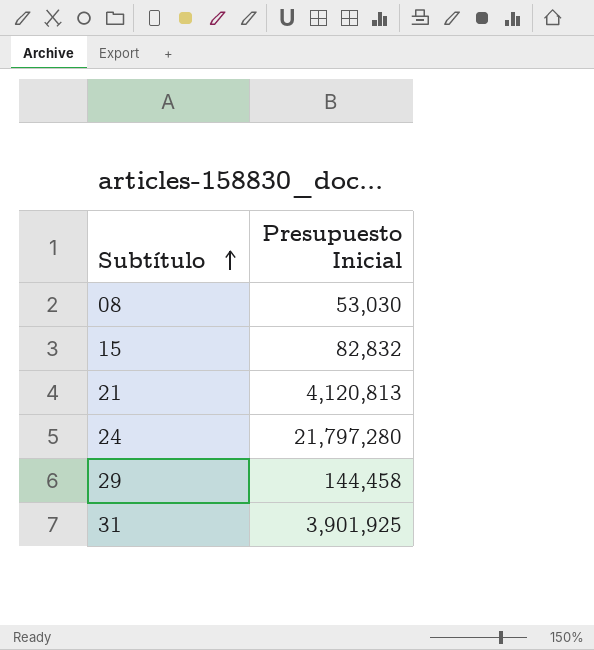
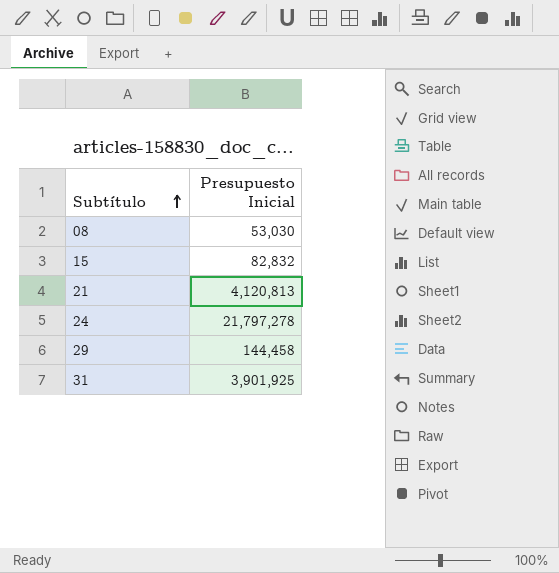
24 | Presupuesto Inicial: 21,797,280 -> 21,797,278

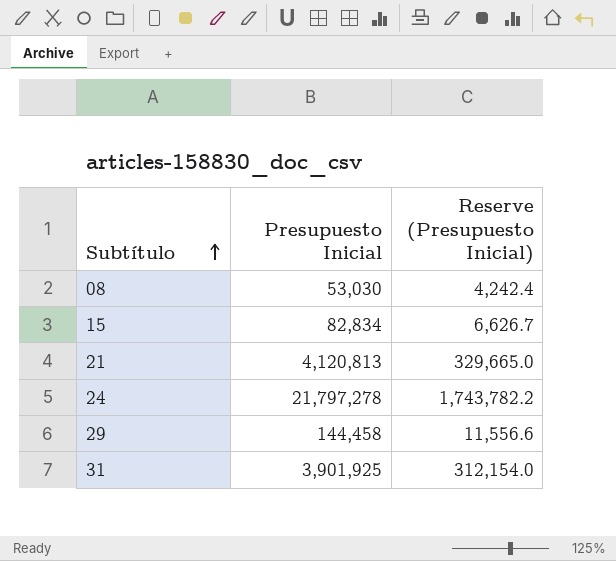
column Reserve (Presupuesto Inicial) | formula: none -> [Presupuesto Inicial] * 0.08
15 | Presupuesto Inicial: 82,832 -> 82,834

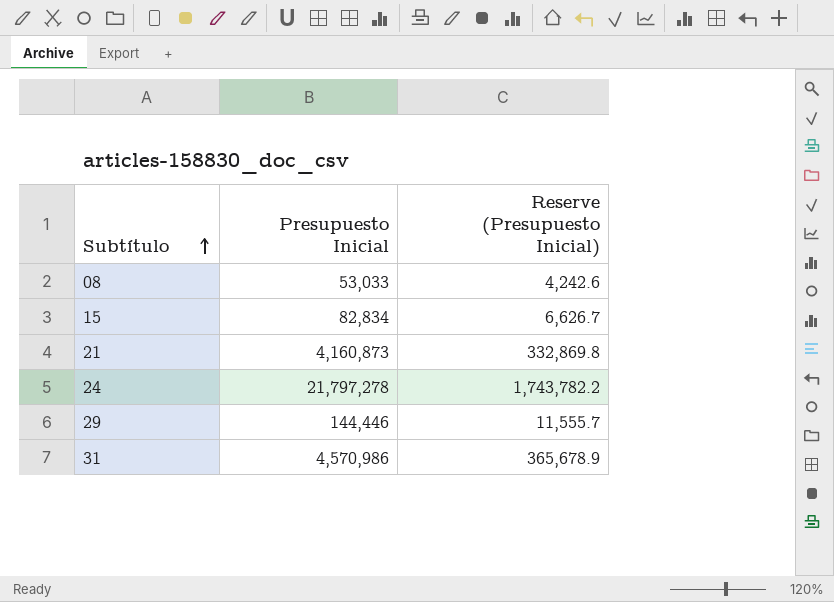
08 | Presupuesto Inicial: 53,030 -> 53,033
08 | Reserve (Presupuesto Inicial): 4,242.4 -> 4,242.6
21 | Presupuesto Inicial: 4,120,813 -> 4,160,873
21 | Reserve (Presupuesto Inicial): 329,665.0 -> 332,869.8
29 | Presupuesto Inicial: 144,458 -> 144,446
29 | Reserve (Presupuesto Inicial): 11,556.6 -> 11,555.7
31 | Presupuesto Inicial: 3,901,925 -> 4,570,986
31 | Reserve (Presupuesto Inicial): 312,154.0 -> 365,678.9

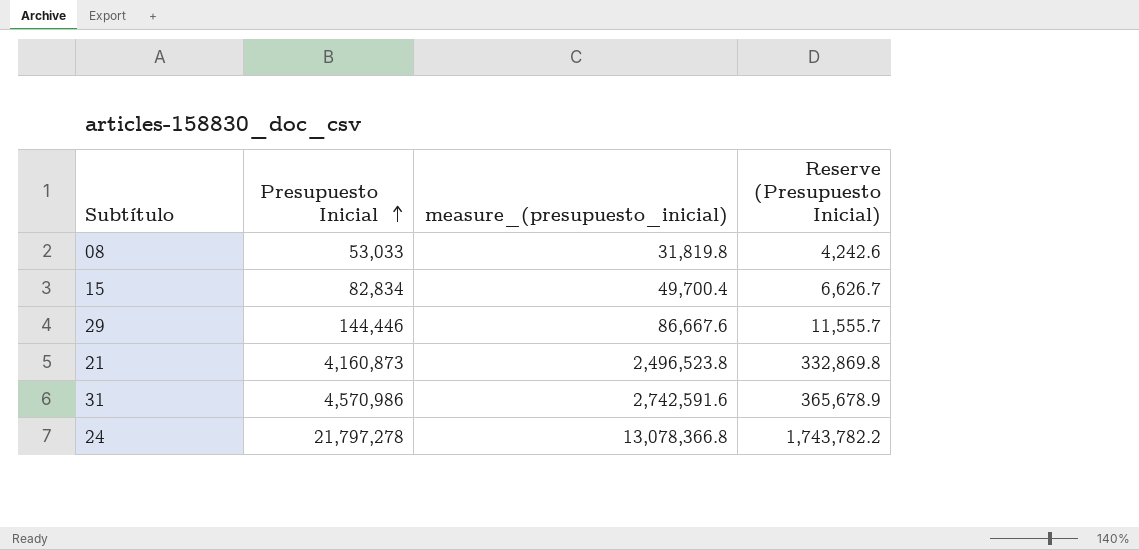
row order: Subtítulo ascending -> Presupuesto Inicial ascending
column measure_(presupuesto_inicial) | formula: none -> [Presupuesto Inicial] * 0.6

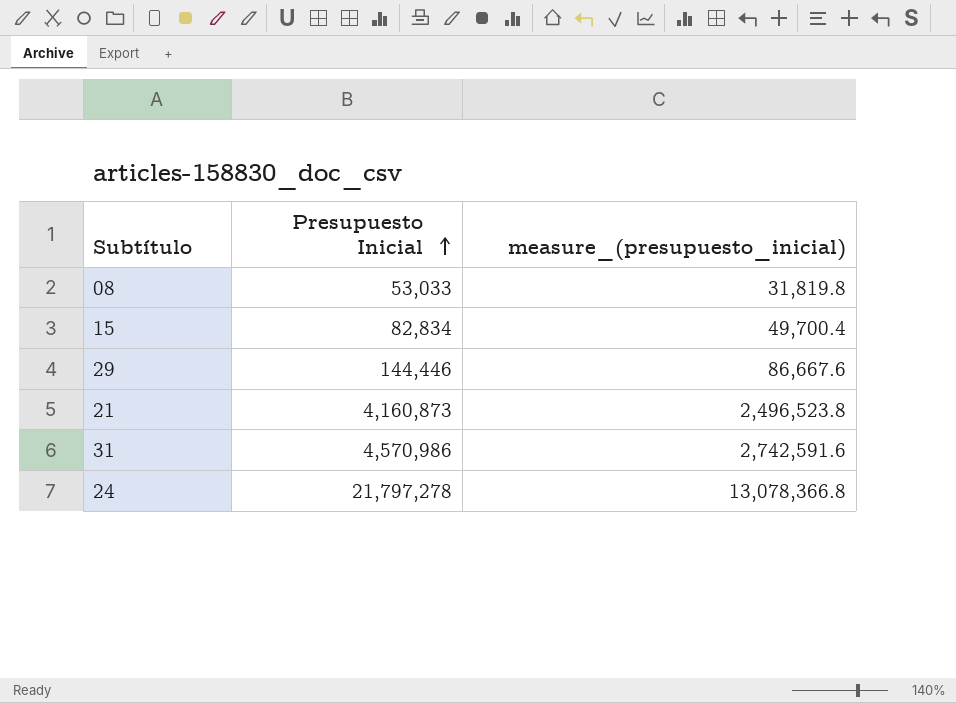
column Reserve (Presupuesto Inicial) | formula: [Presupuesto Inicial] * 0.08 -> none

